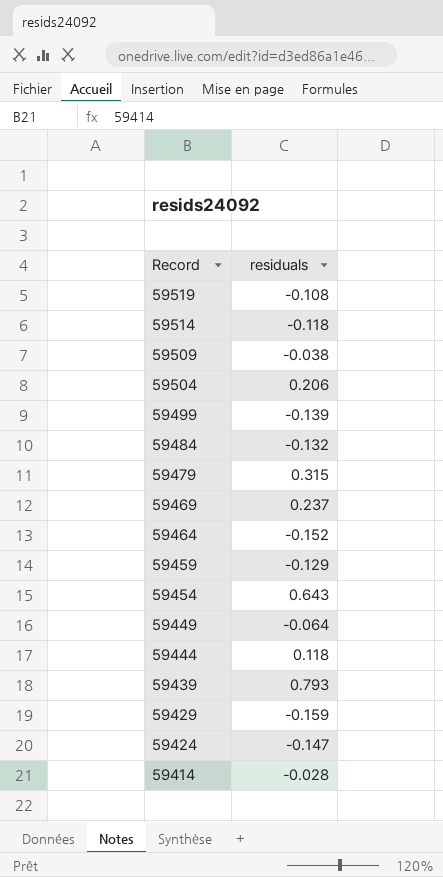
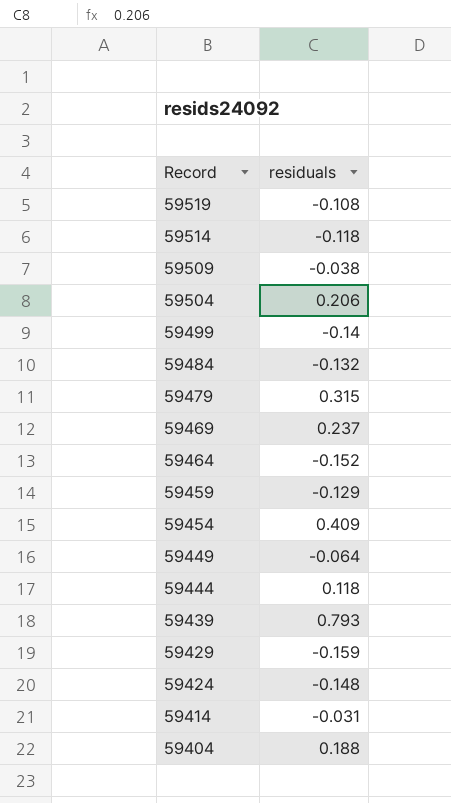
59499 | residuals: -0.139 -> -0.14
59454 | residuals: 0.643 -> 0.409
59424 | residuals: -0.147 -> -0.148
59414 | residuals: -0.028 -> -0.031
row 59404: none -> 0.188

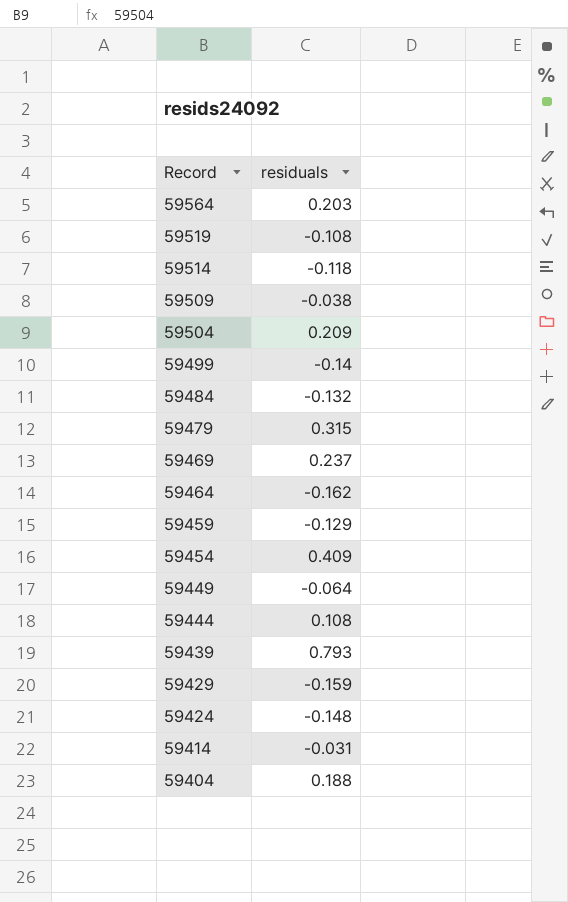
row 59564: none -> 0.203
59504 | residuals: 0.206 -> 0.209
59464 | residuals: -0.152 -> -0.162
59444 | residuals: 0.118 -> 0.108

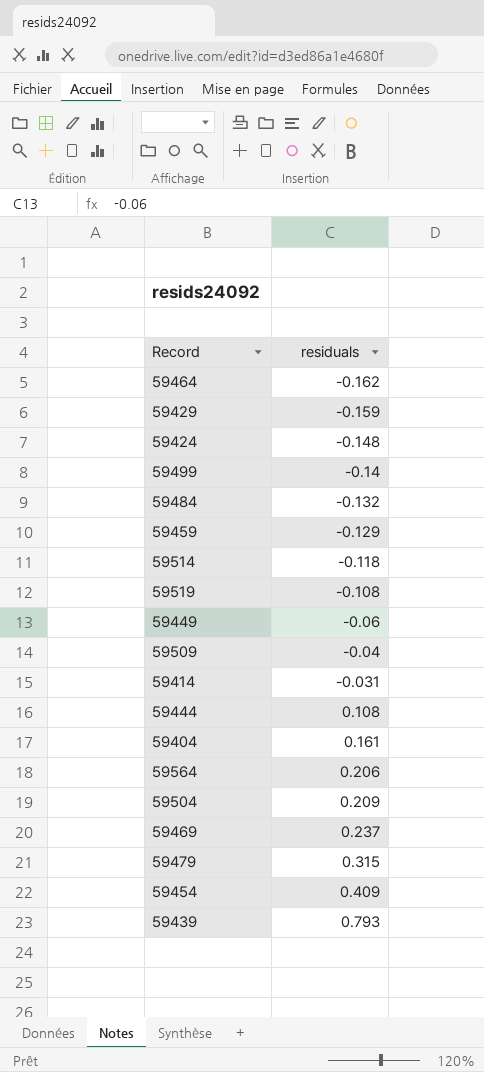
row order: Record descending -> residuals ascending
59449 | residuals: -0.064 -> -0.06
59509 | residuals: -0.038 -> -0.04
59404 | residuals: 0.188 -> 0.161
59564 | residuals: 0.203 -> 0.206

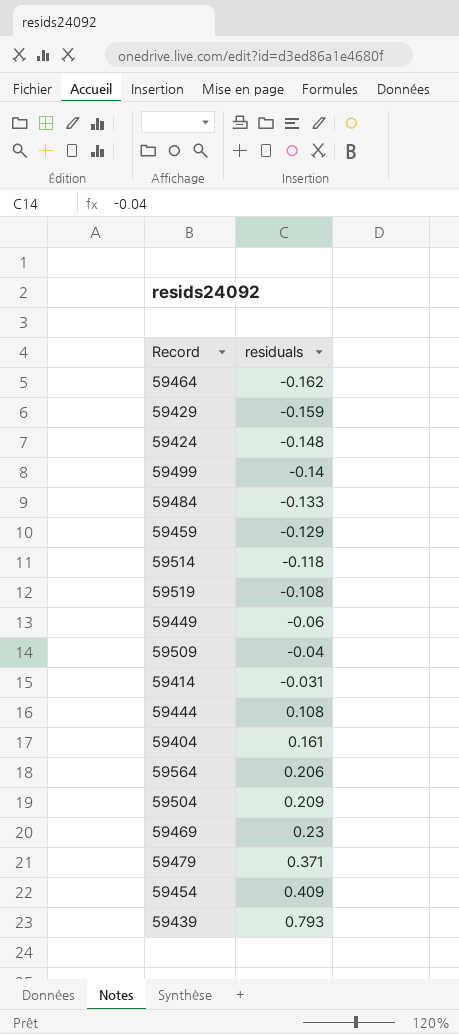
59484 | residuals: -0.132 -> -0.133
59469 | residuals: 0.237 -> 0.23
59479 | residuals: 0.315 -> 0.371

